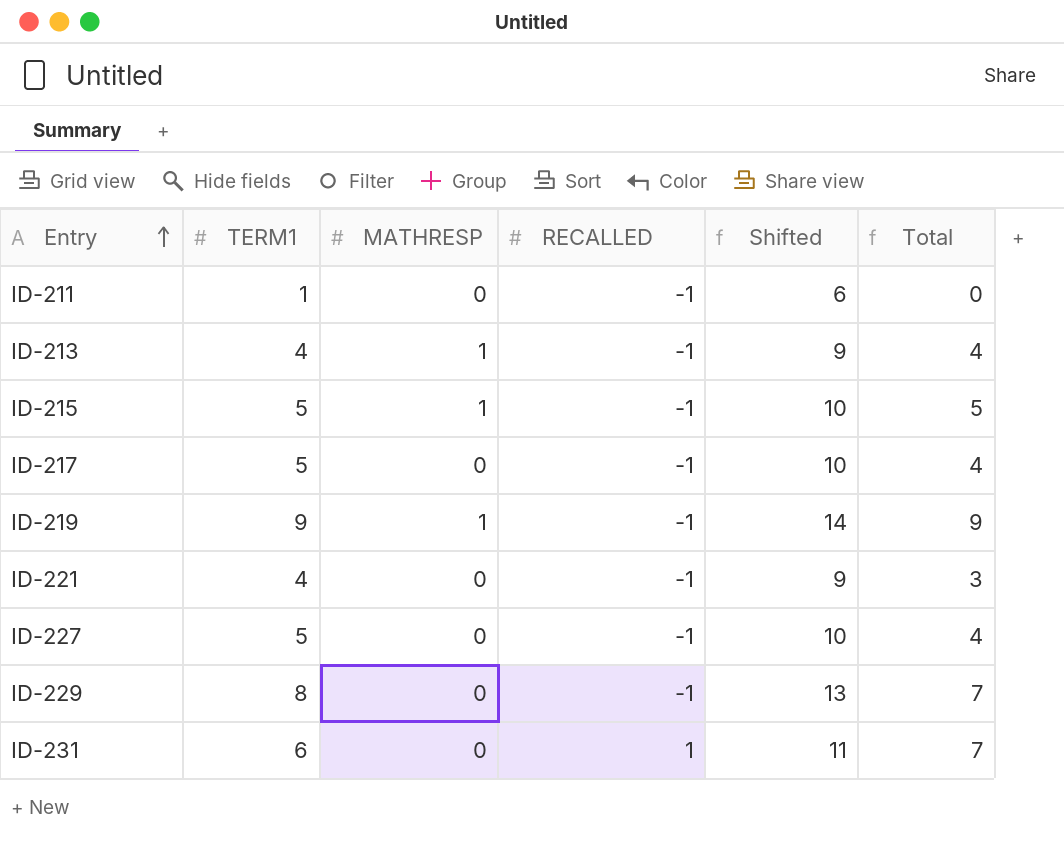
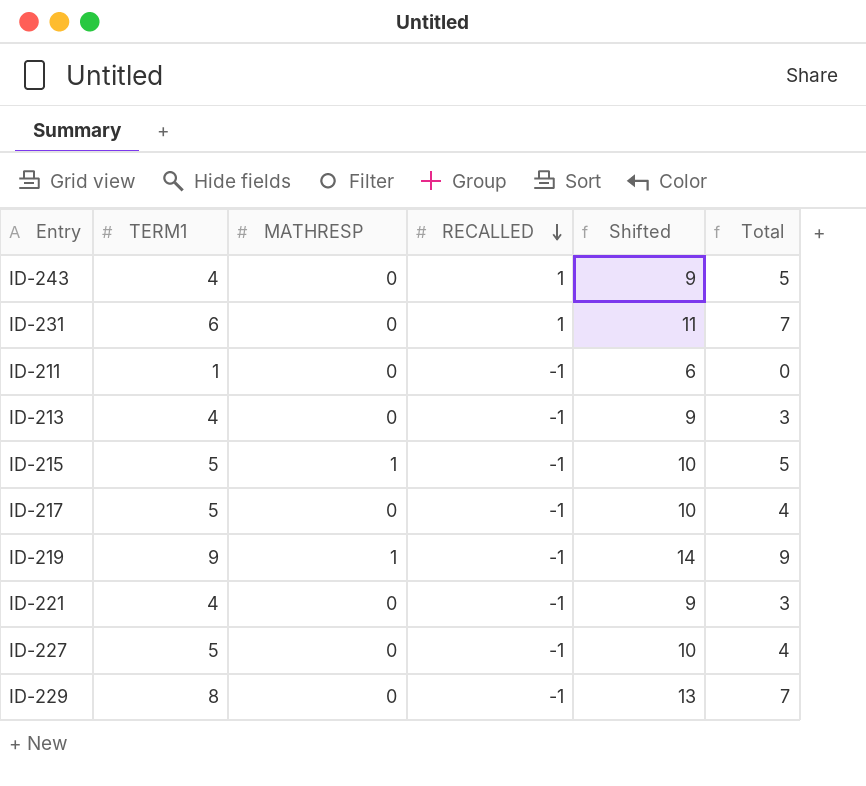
row order: Entry ascending -> RECALLED descending
row ID-243: none -> 4 | 0 | 1 | 9 | 5
ID-213 | MATHRESP: 1 -> 0
ID-213 | Total: 4 -> 3

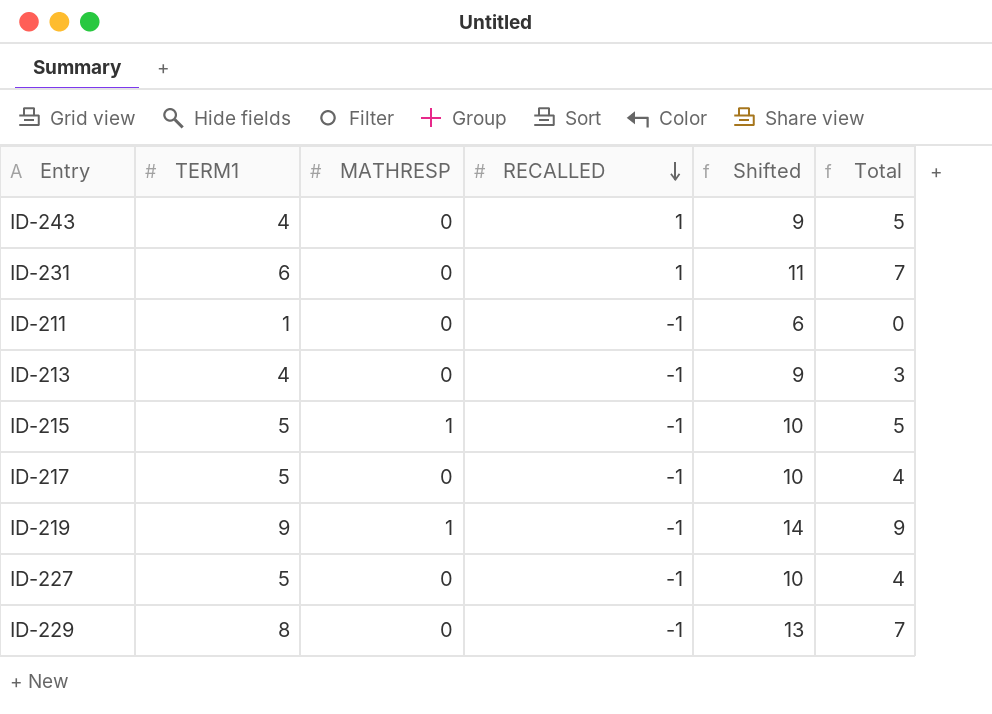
row ID-221: 4 | 0 | -1 | 9 | 3 -> none

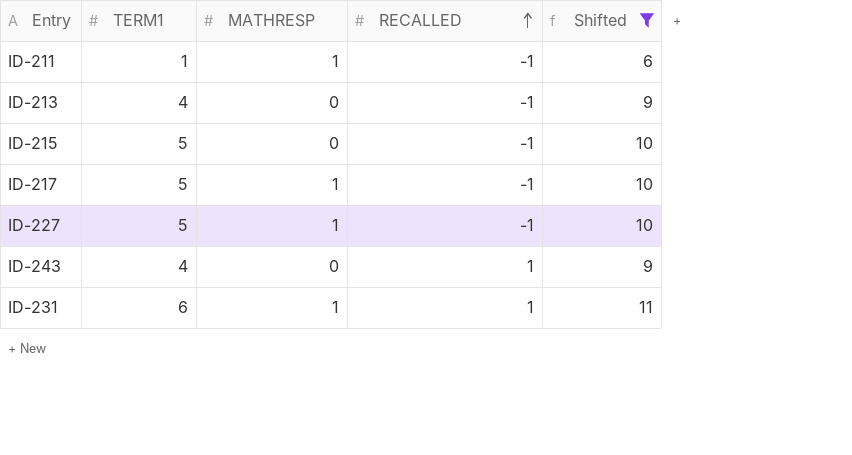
filter: none -> Shifted <= 11
row order: RECALLED descending -> RECALLED ascending
column Total | formula: [TERM1] + [MATHRESP] + [RECALLED] -> none
ID-211 | MATHRESP: 0 -> 1
ID-215 | MATHRESP: 1 -> 0
ID-217 | MATHRESP: 0 -> 1
ID-227 | MATHRESP: 0 -> 1
ID-231 | MATHRESP: 0 -> 1

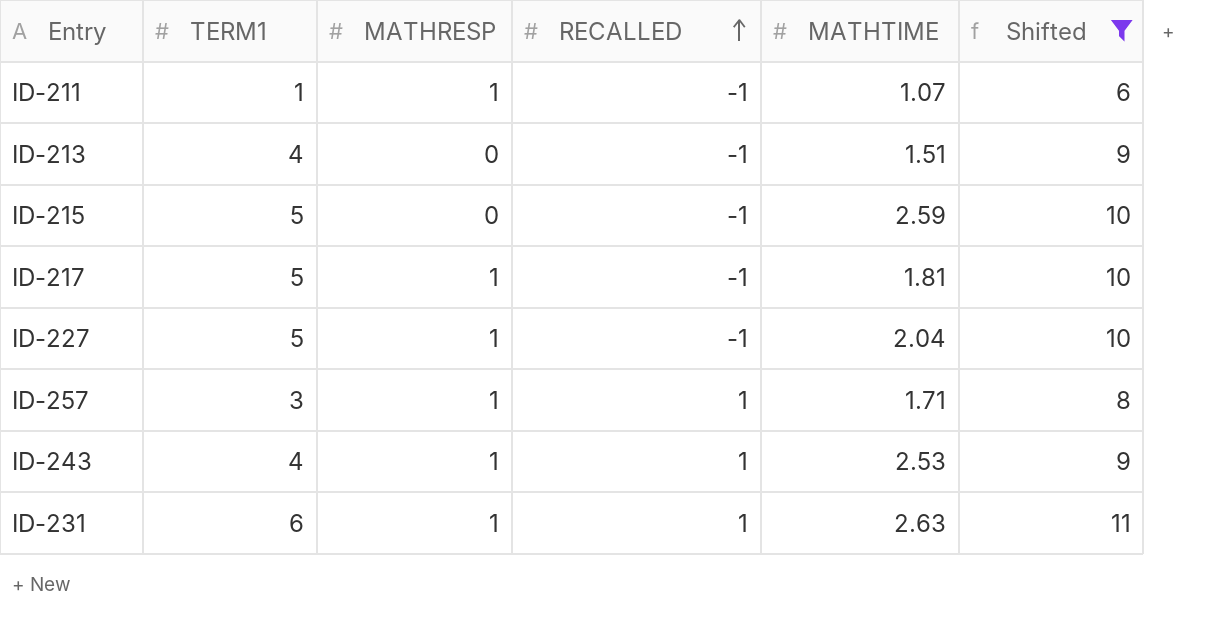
column MATHTIME | position: none -> 5
row ID-257: none -> 3 | 1 | 1 | 1.71 | 8
ID-243 | MATHRESP: 0 -> 1

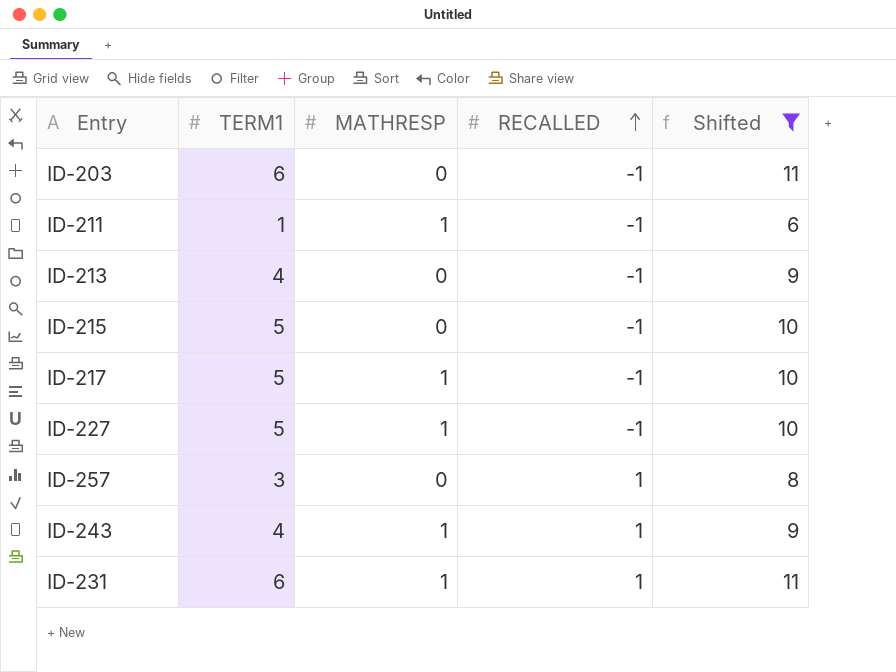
column MATHTIME | position: 5 -> none
row ID-203: none -> 6 | 0 | -1 | 11
ID-257 | MATHRESP: 1 -> 0

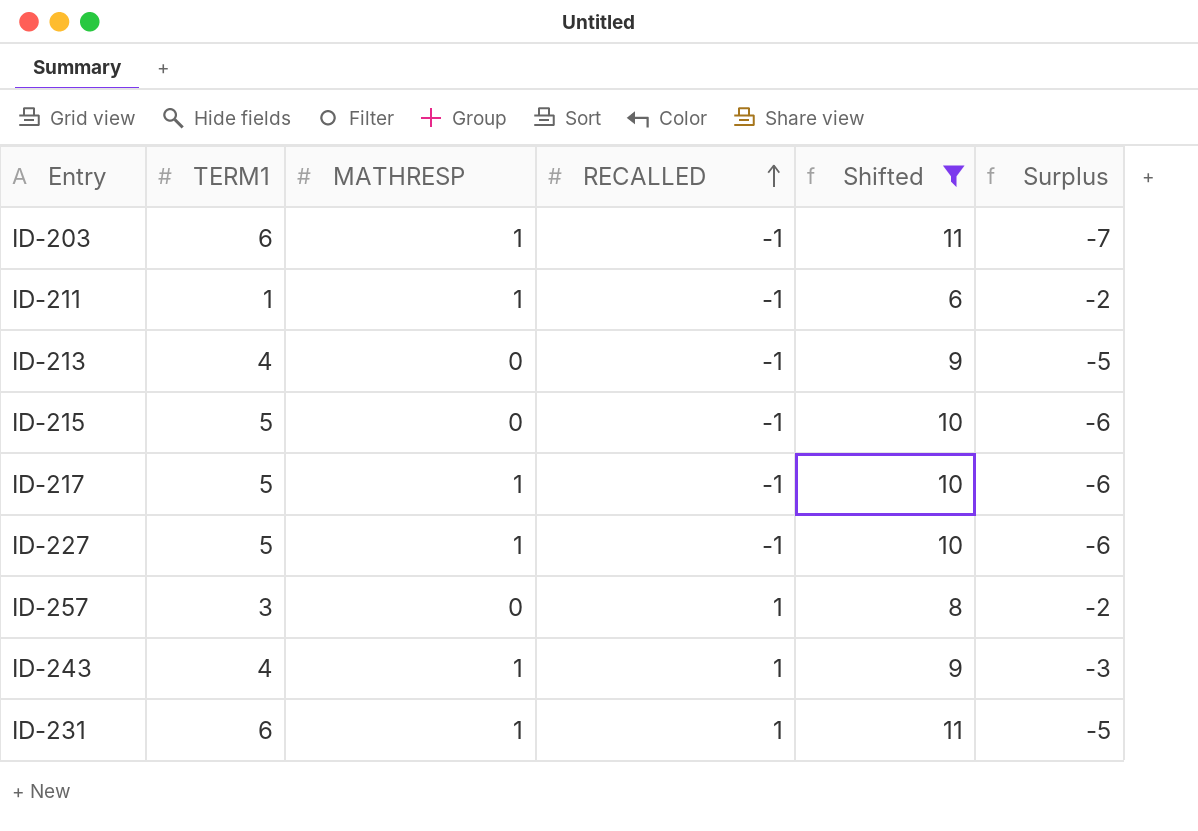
column Surplus | formula: none -> [RECALLED] - [TERM1]
ID-203 | MATHRESP: 0 -> 1

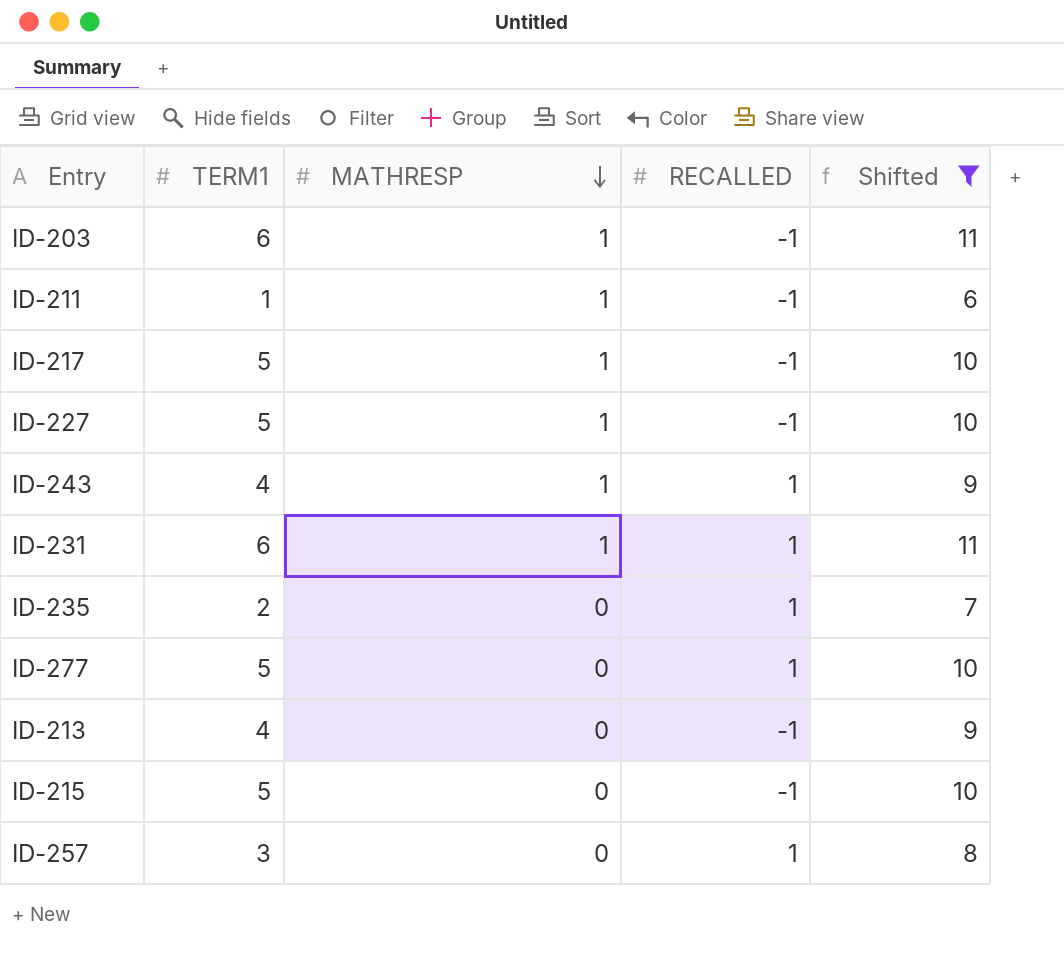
row order: RECALLED ascending -> MATHRESP descending
column Surplus | formula: [RECALLED] - [TERM1] -> none
row ID-235: none -> 2 | 0 | 1 | 7
row ID-277: none -> 5 | 0 | 1 | 10

